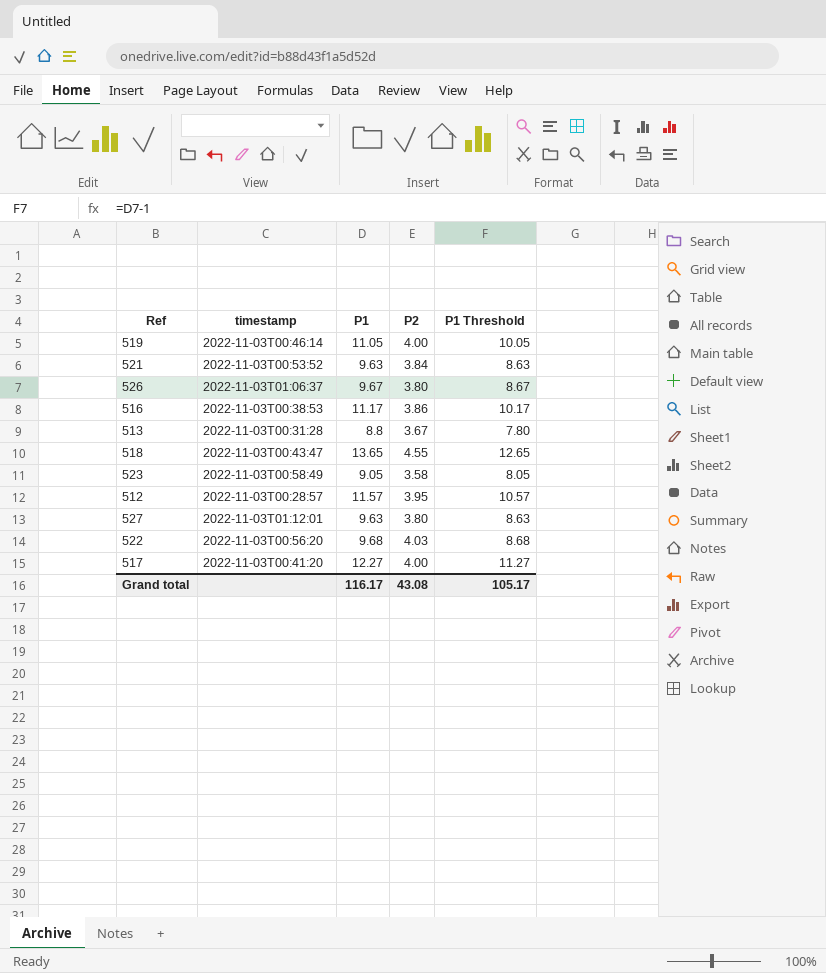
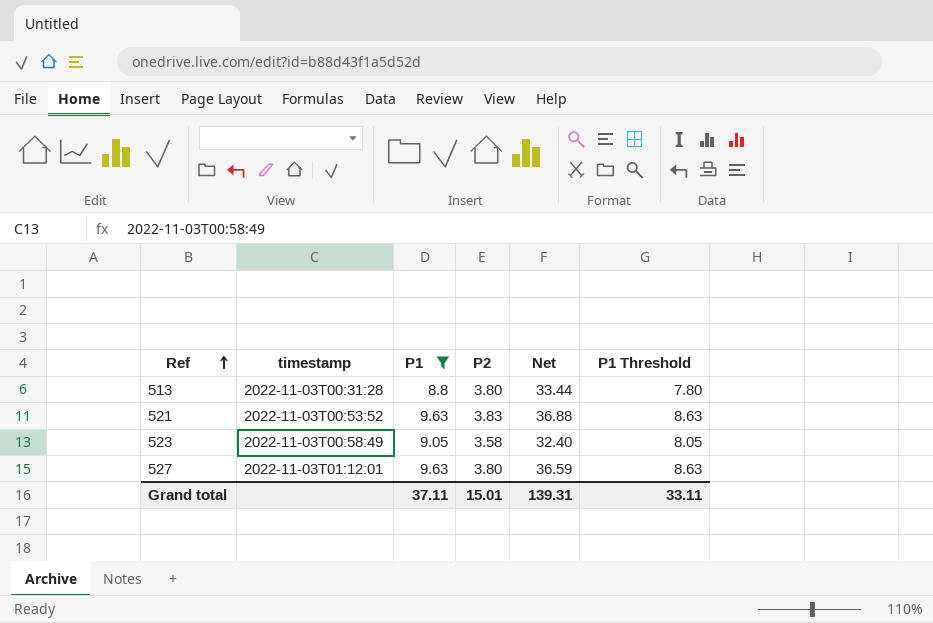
filter: none -> P1 <= 9.63
row order: none -> Ref ascending
column Net | formula: none -> [P1] * [P2]
513 | P2: 3.67 -> 3.80
521 | P2: 3.84 -> 3.83
Grand total | P1: 116.17 -> 37.11
Grand total | P2: 43.08 -> 15.01
Grand total | P1 Threshold: 105.17 -> 33.11

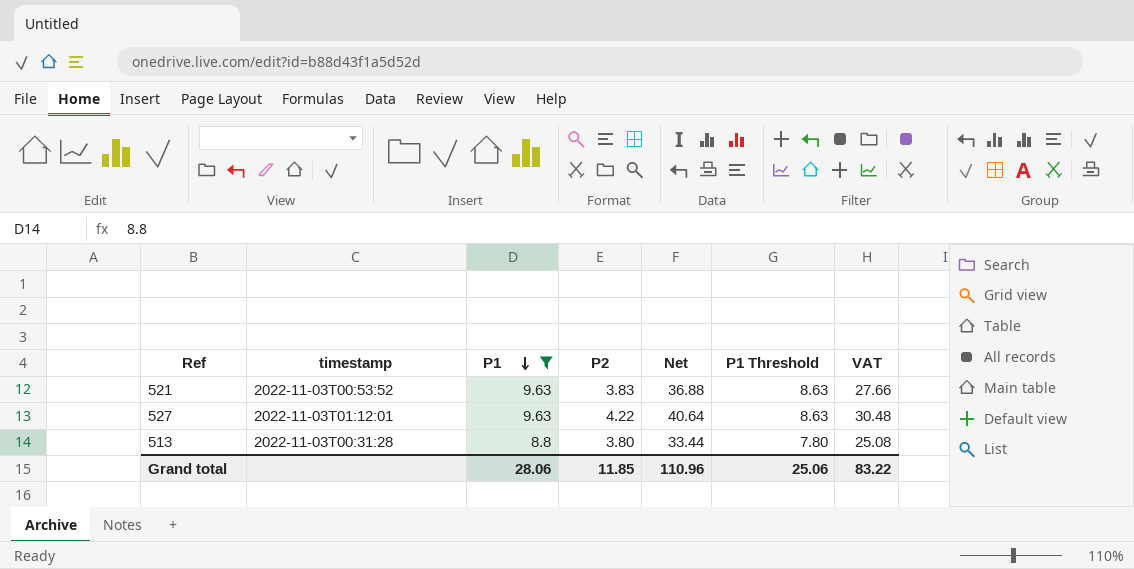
row order: Ref ascending -> P1 descending
column VAT | formula: none -> [Net] * 0.75
row 523: 2022-11-03T00:58:49 | 9.05 | 3.58 | 32.40 | 8.05 -> none
527 | P2: 3.80 -> 4.22
527 | Net: 36.59 -> 40.64
Grand total | P1: 37.11 -> 28.06
Grand total | P2: 15.01 -> 11.85
Grand total | Net: 139.31 -> 110.96
Grand total | P1 Threshold: 33.11 -> 25.06

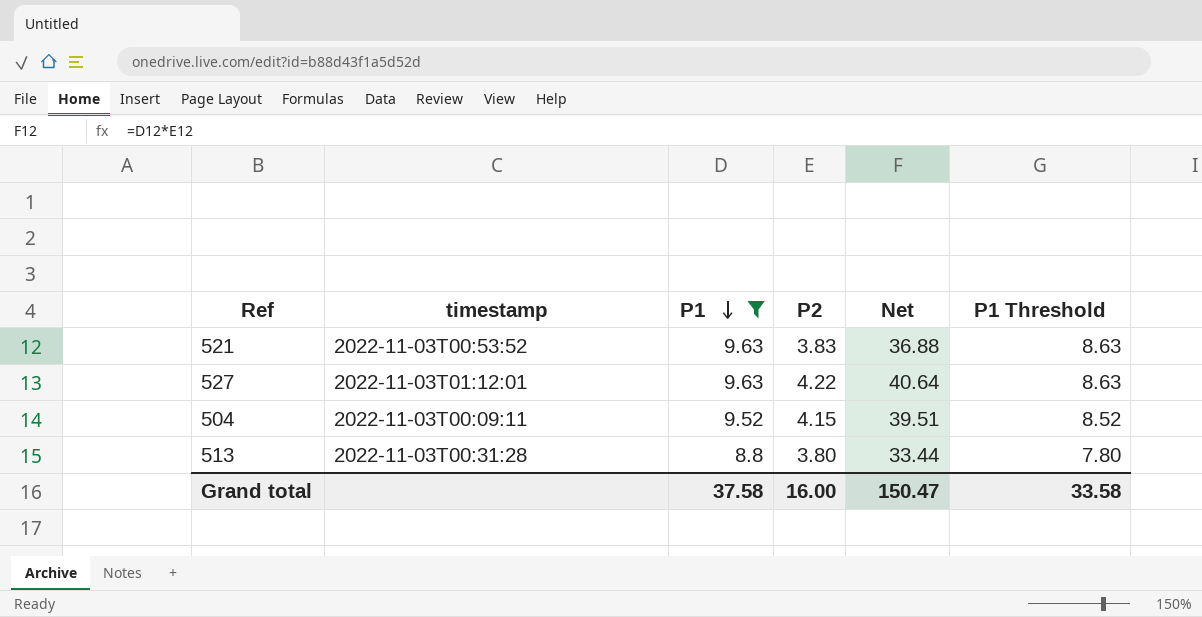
column VAT | formula: [Net] * 0.75 -> none
row 504: none -> 2022-11-03T00:09:11 | 9.52 | 4.15 | 39.51 | 8.52
Grand total | P1: 28.06 -> 37.58
Grand total | P2: 11.85 -> 16.00
Grand total | Net: 110.96 -> 150.47
Grand total | P1 Threshold: 25.06 -> 33.58

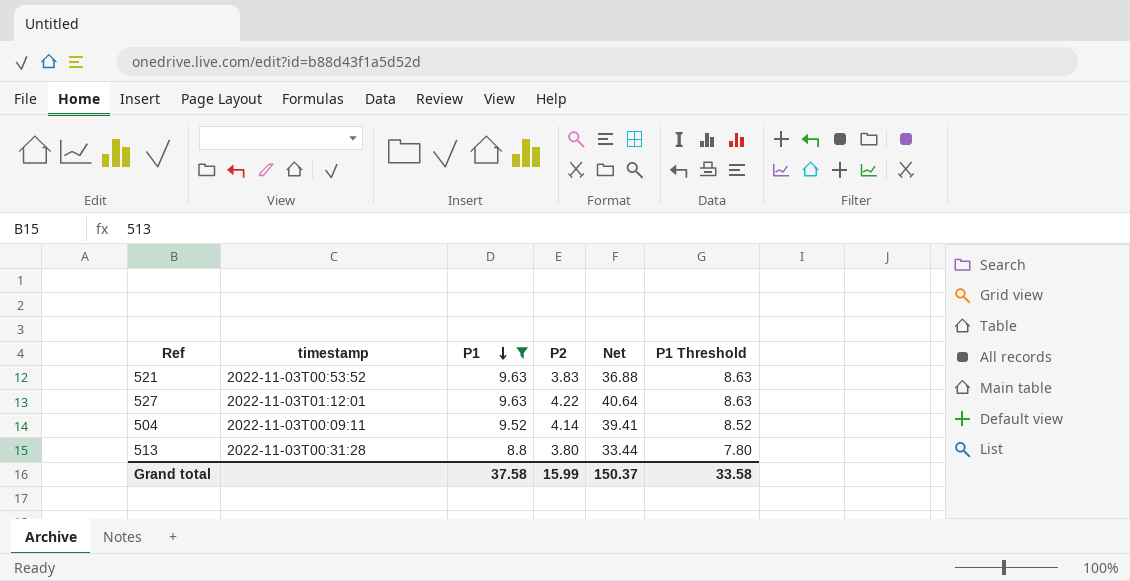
504 | P2: 4.15 -> 4.14
504 | Net: 39.51 -> 39.41
Grand total | P2: 16.00 -> 15.99
Grand total | Net: 150.47 -> 150.37

